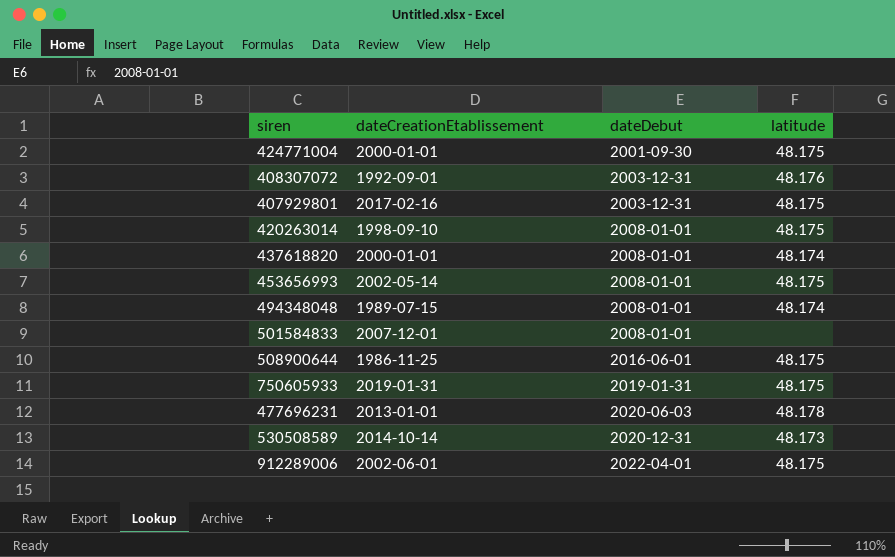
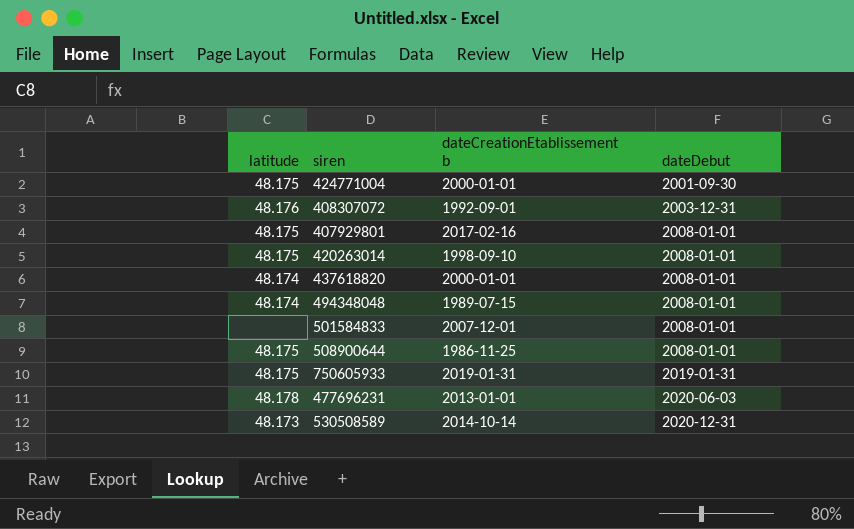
column latitude | position: 4 -> 1
column name: dateCreationEtablissement -> dateCreationEtablissement b
row 453656993: 2002-05-14 | 2008-01-01 | 48.175 -> none
row 912289006: 2002-06-01 | 2022-04-01 | 48.175 -> none
407929801 | dateDebut: 2003-12-31 -> 2008-01-01
508900644 | dateDebut: 2016-06-01 -> 2008-01-01

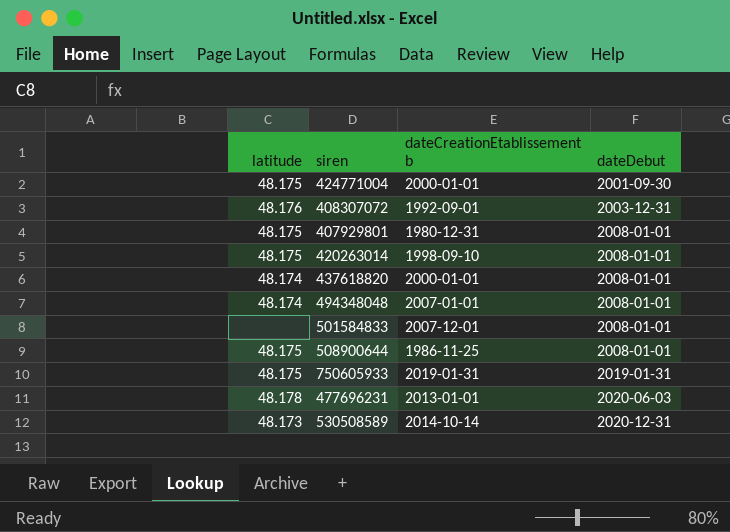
407929801 | dateCreationEtablissement b: 2017-02-16 -> 1980-12-31
494348048 | dateCreationEtablissement b: 1989-07-15 -> 2007-01-01

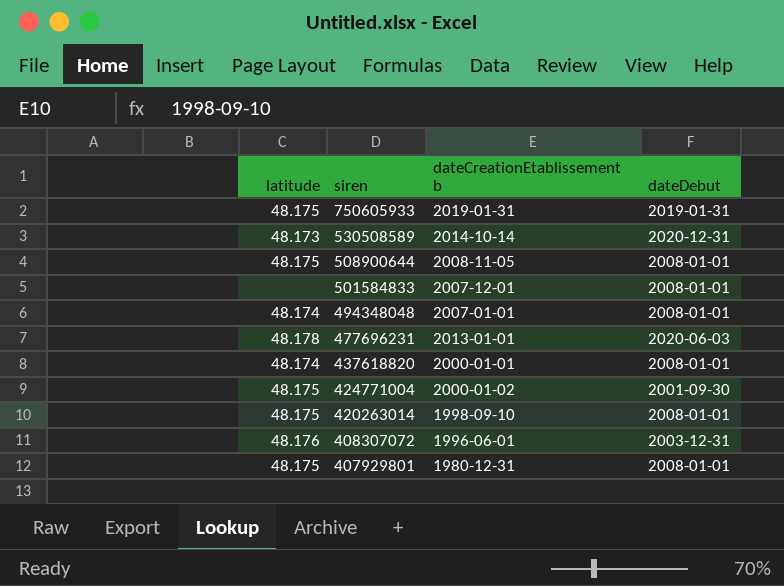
row order: dateDebut ascending -> siren descending
508900644 | dateCreationEtablissement b: 1986-11-25 -> 2008-11-05
424771004 | dateCreationEtablissement b: 2000-01-01 -> 2000-01-02
408307072 | dateCreationEtablissement b: 1992-09-01 -> 1996-06-01

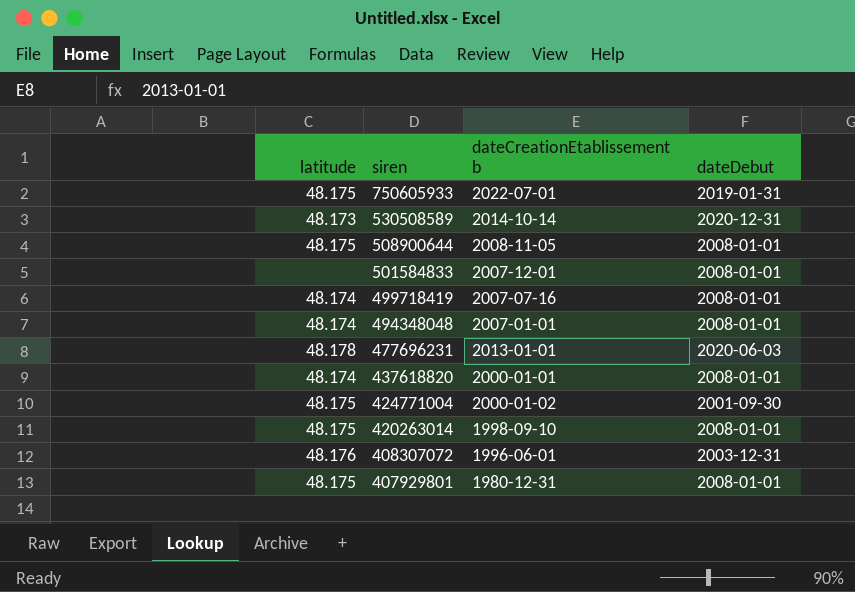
750605933 | dateCreationEtablissement b: 2019-01-31 -> 2022-07-01
row 499718419: none -> 48.174 | 2007-07-16 | 2008-01-01

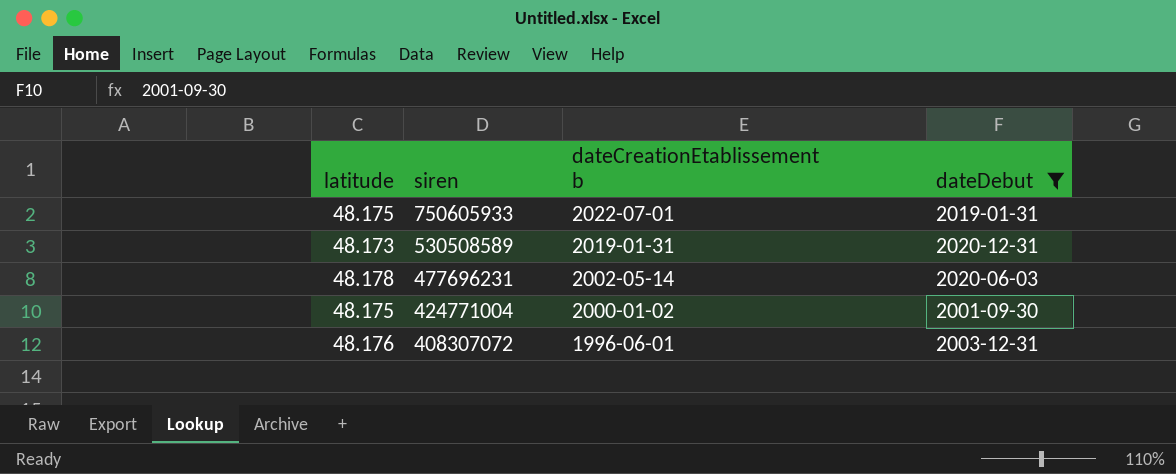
filter: none -> dateDebut != 2008-01-01
530508589 | dateCreationEtablissement b: 2014-10-14 -> 2019-01-31
477696231 | dateCreationEtablissement b: 2013-01-01 -> 2002-05-14

